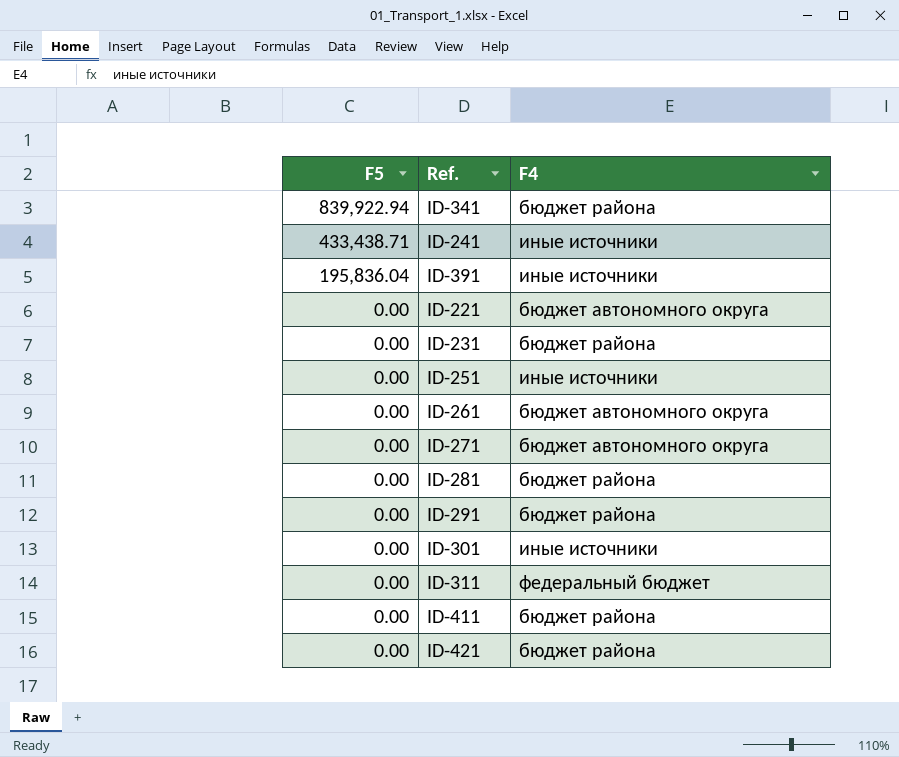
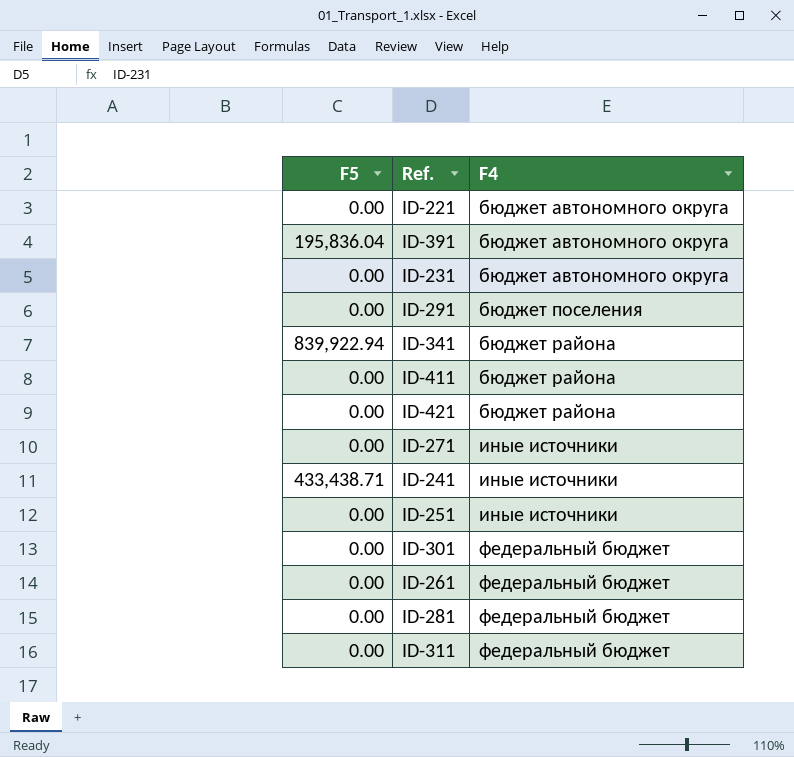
row order: F5 descending -> F4 ascending
ID-391 | F4: иные источники -> бюджет автономного округа
ID-231 | F4: бюджет района -> бюджет автономного округа
ID-291 | F4: бюджет района -> бюджет поселения
ID-271 | F4: бюджет автономного округа -> иные источники
ID-301 | F4: иные источники -> федеральный бюджет
ID-261 | F4: бюджет автономного округа -> федеральный бюджет
ID-281 | F4: бюджет района -> федеральный бюджет

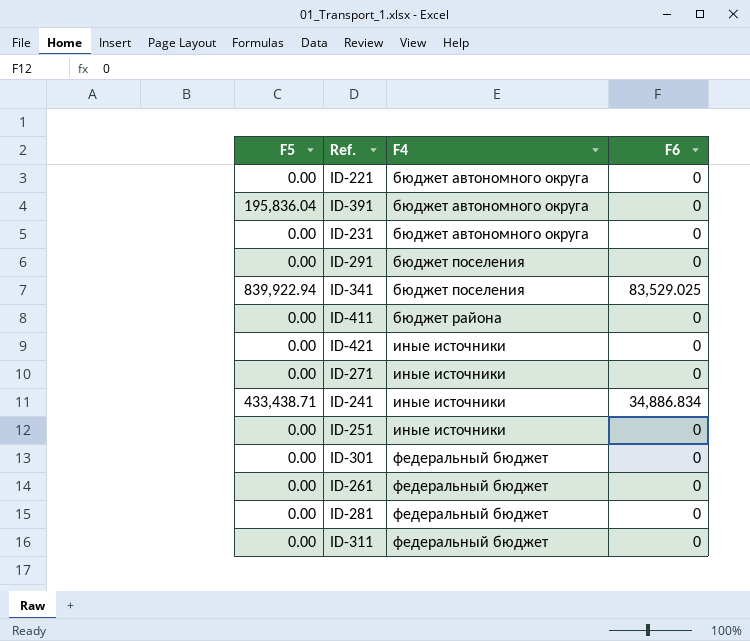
column F6 | position: none -> 4
ID-341 | F4: бюджет района -> бюджет поселения
ID-421 | F4: бюджет района -> иные источники

